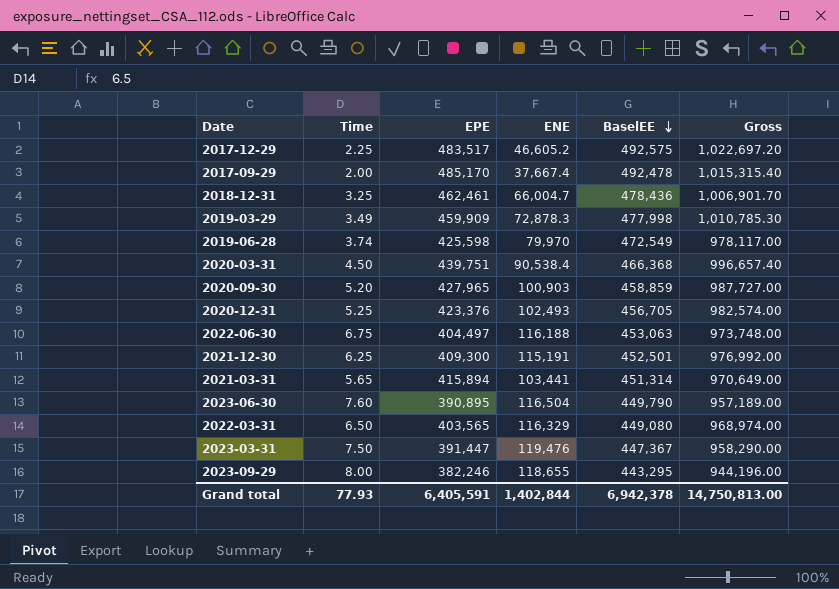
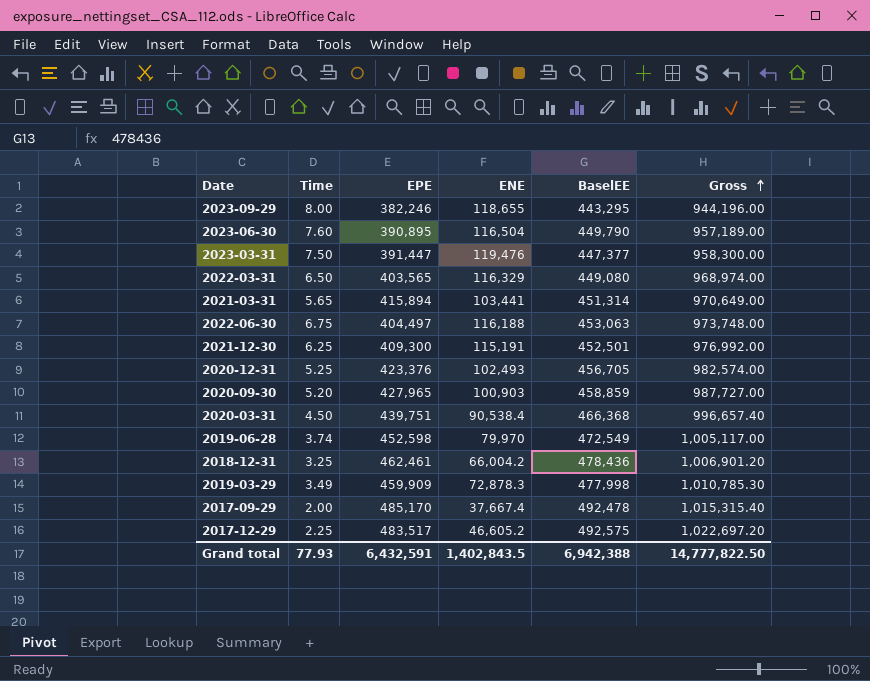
row order: BaselEE descending -> Gross ascending
2023-03-31 | BaselEE: 447,367 -> 447,377
2023-03-31 | Gross: 958,290.00 -> 958,300.00
2019-06-28 | EPE: 425,598 -> 452,598
2019-06-28 | Gross: 978,117.00 -> 1,005,117.00
2018-12-31 | ENE: 66,004.7 -> 66,004.2
2018-12-31 | Gross: 1,006,901.70 -> 1,006,901.20
Grand total | EPE: 6,405,591 -> 6,432,591
Grand total | ENE: 1,402,844 -> 1,402,843.5
Grand total | BaselEE: 6,942,378 -> 6,942,388
Grand total | Gross: 14,750,813.00 -> 14,777,822.50

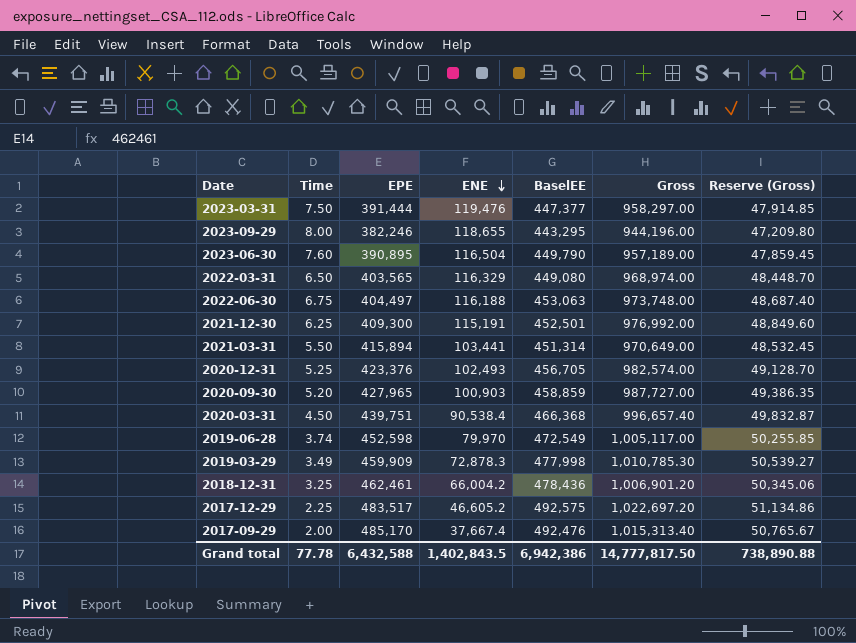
row order: Gross ascending -> ENE descending
column Reserve (Gross) | formula: none -> [Gross] * 0.05
2023-03-31 | EPE: 391,447 -> 391,444
2023-03-31 | Gross: 958,300.00 -> 958,297.00
2021-03-31 | Time: 5.65 -> 5.50
2017-09-29 | BaselEE: 492,478 -> 492,476
2017-09-29 | Gross: 1,015,315.40 -> 1,015,313.40
Grand total | Time: 77.93 -> 77.78
Grand total | EPE: 6,432,591 -> 6,432,588
Grand total | BaselEE: 6,942,388 -> 6,942,386
Grand total | Gross: 14,777,822.50 -> 14,777,817.50

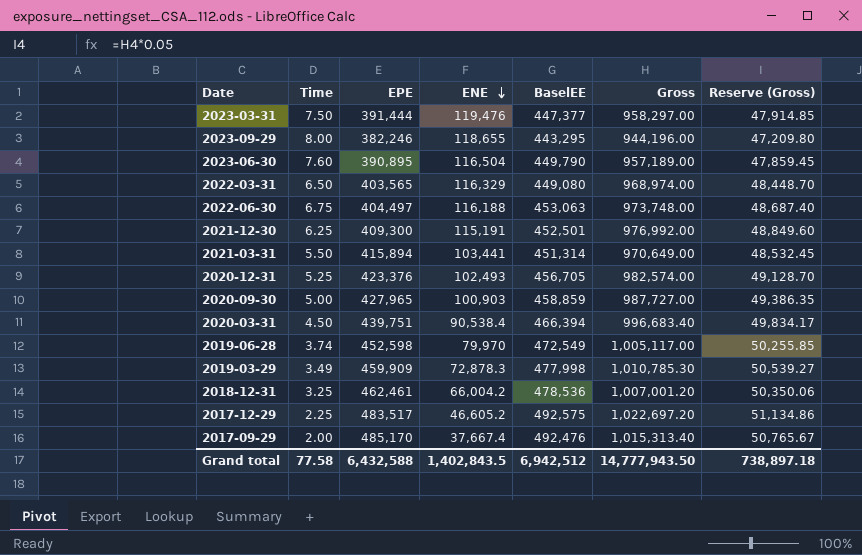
2020-09-30 | Time: 5.20 -> 5.00
2020-03-31 | BaselEE: 466,368 -> 466,394
2020-03-31 | Gross: 996,657.40 -> 996,683.40
2020-03-31 | Reserve (Gross): 49,832.87 -> 49,834.17
2018-12-31 | BaselEE: 478,436 -> 478,536
2018-12-31 | Gross: 1,006,901.20 -> 1,007,001.20
2018-12-31 | Reserve (Gross): 50,345.06 -> 50,350.06
Grand total | Time: 77.78 -> 77.58
Grand total | BaselEE: 6,942,386 -> 6,942,512
Grand total | Gross: 14,777,817.50 -> 14,777,943.50
Grand total | Reserve (Gross): 738,890.88 -> 738,897.18

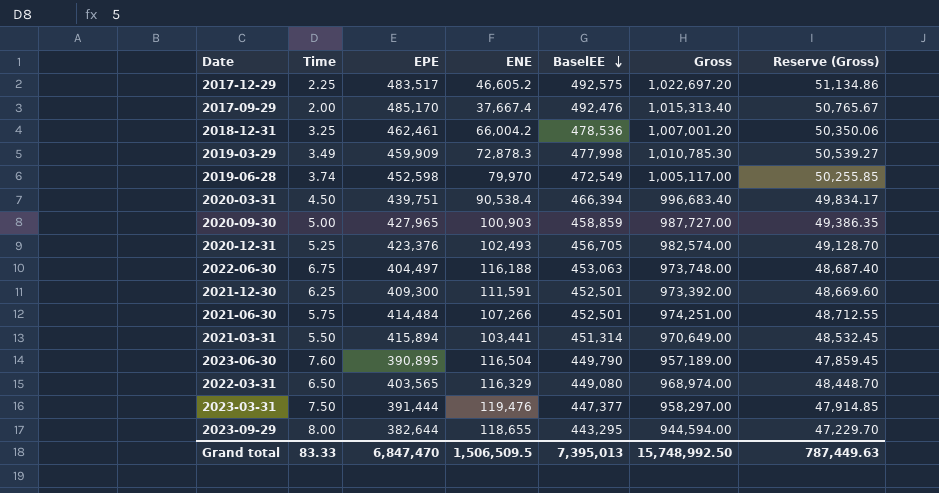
row order: ENE descending -> BaselEE descending
2021-12-30 | ENE: 115,191 -> 111,591
2021-12-30 | Gross: 976,992.00 -> 973,392.00
2021-12-30 | Reserve (Gross): 48,849.60 -> 48,669.60
row 2021-06-30: none -> 5.75 | 414,484 | 107,266 | 452,501 | 974,251.00 | 48,712.55
2023-09-29 | EPE: 382,246 -> 382,644
2023-09-29 | Gross: 944,196.00 -> 944,594.00
2023-09-29 | Reserve (Gross): 47,209.80 -> 47,229.70
Grand total | Time: 77.58 -> 83.33
Grand total | EPE: 6,432,588 -> 6,847,470
Grand total | ENE: 1,402,843.5 -> 1,506,509.5
Grand total | BaselEE: 6,942,512 -> 7,395,013
Grand total | Gross: 14,777,943.50 -> 15,748,992.50
Grand total | Reserve (Gross): 738,897.18 -> 787,449.63

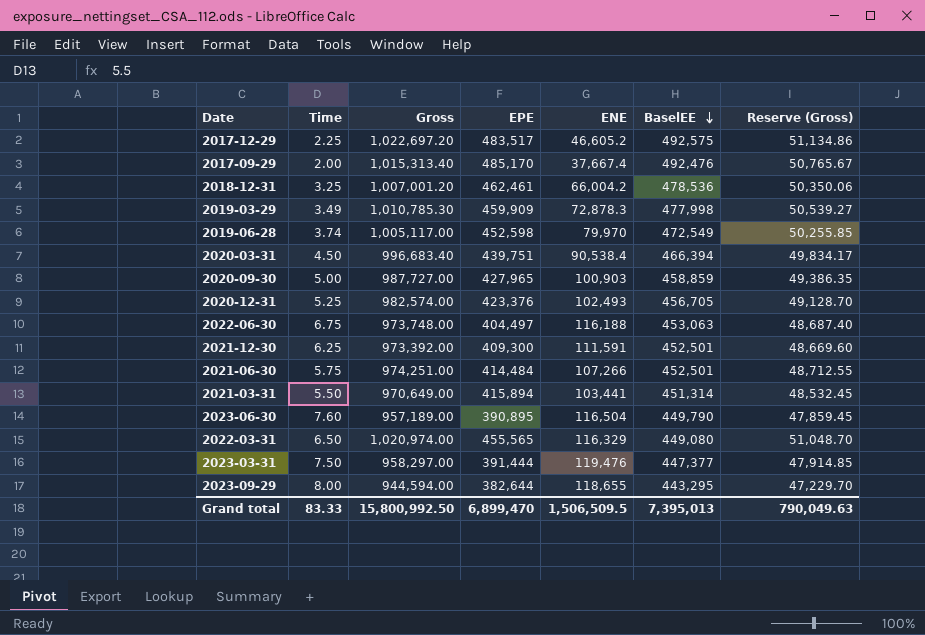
column Gross | position: 6 -> 3
2022-03-31 | Gross: 968,974.00 -> 1,020,974.00
2022-03-31 | EPE: 403,565 -> 455,565
2022-03-31 | Reserve (Gross): 48,448.70 -> 51,048.70
Grand total | Gross: 15,748,992.50 -> 15,800,992.50
Grand total | EPE: 6,847,470 -> 6,899,470
Grand total | Reserve (Gross): 787,449.63 -> 790,049.63

